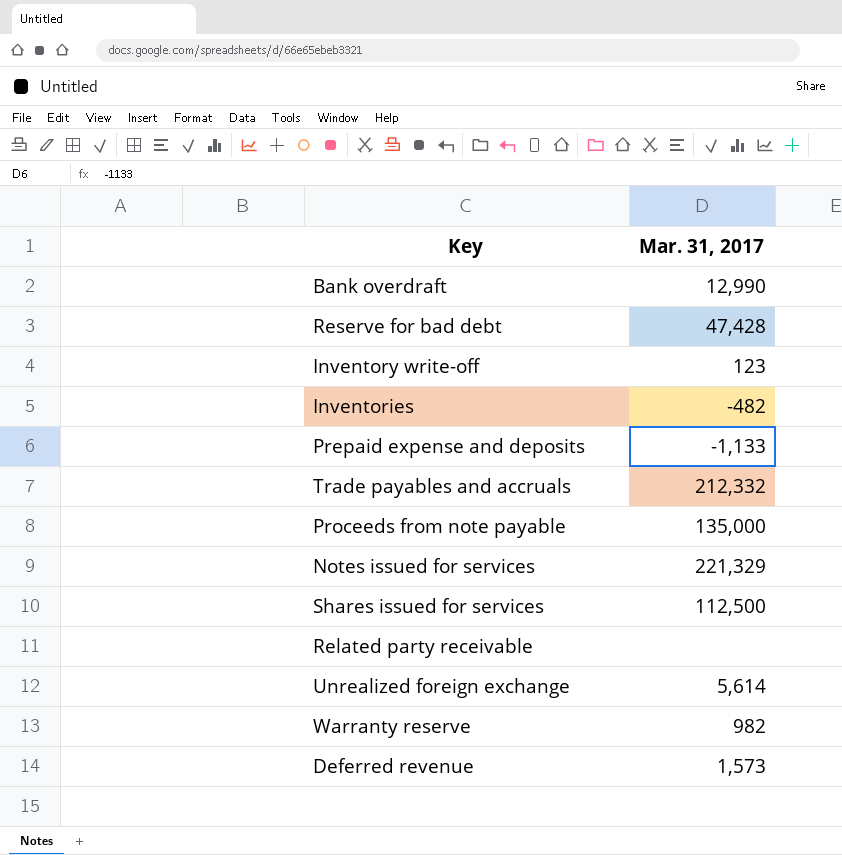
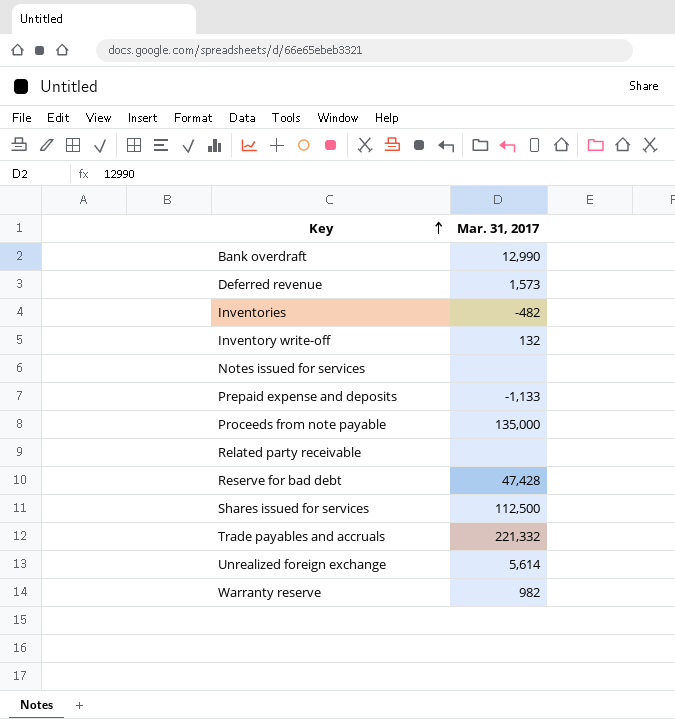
row order: none -> Key ascending
Inventory write-off | Mar. 31, 2017: 123 -> 132
Notes issued for services | Mar. 31, 2017: 221,329 -> none
Trade payables and accruals | Mar. 31, 2017: 212,332 -> 221,332

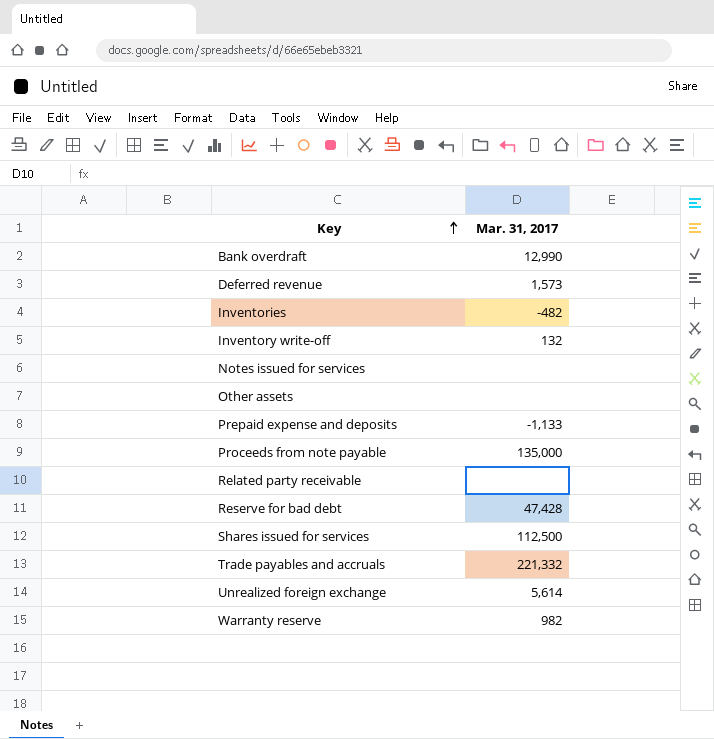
row Other assets: none -> none

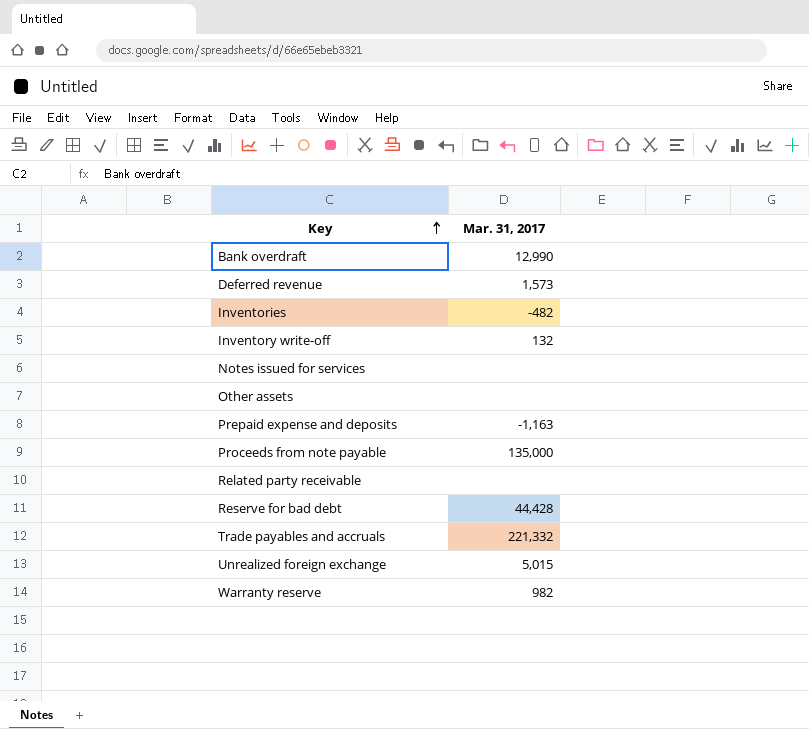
row Shares issued for services: 112,500 -> none
Prepaid expense and deposits | Mar. 31, 2017: -1,133 -> -1,163
Reserve for bad debt | Mar. 31, 2017: 47,428 -> 44,428
Unrealized foreign exchange | Mar. 31, 2017: 5,614 -> 5,015

